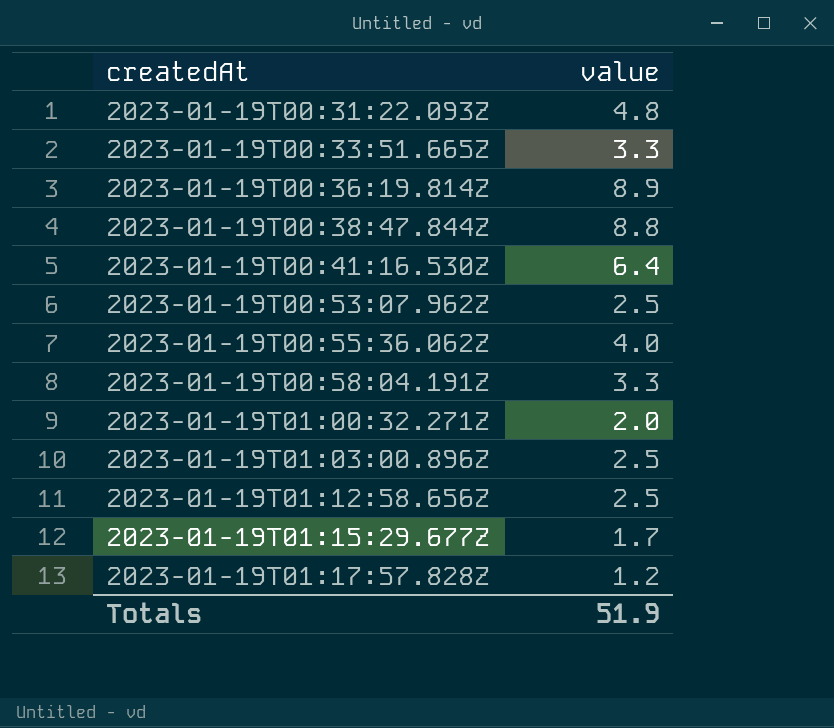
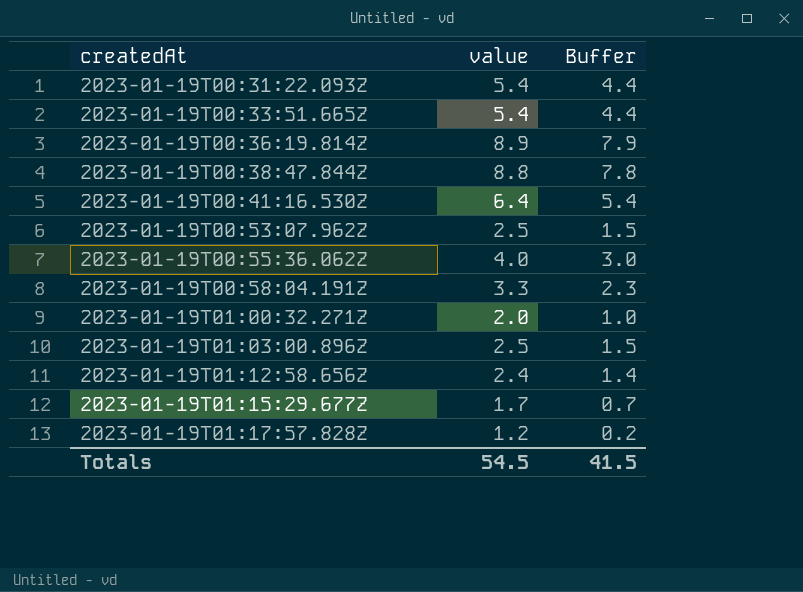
column Buffer | formula: none -> [value] - 1
2023-01-19T00:31:22.093Z | value: 4.8 -> 5.4
2023-01-19T00:33:51.665Z | value: 3.3 -> 5.4
2023-01-19T01:12:58.656Z | value: 2.5 -> 2.4
Totals | value: 51.9 -> 54.5

